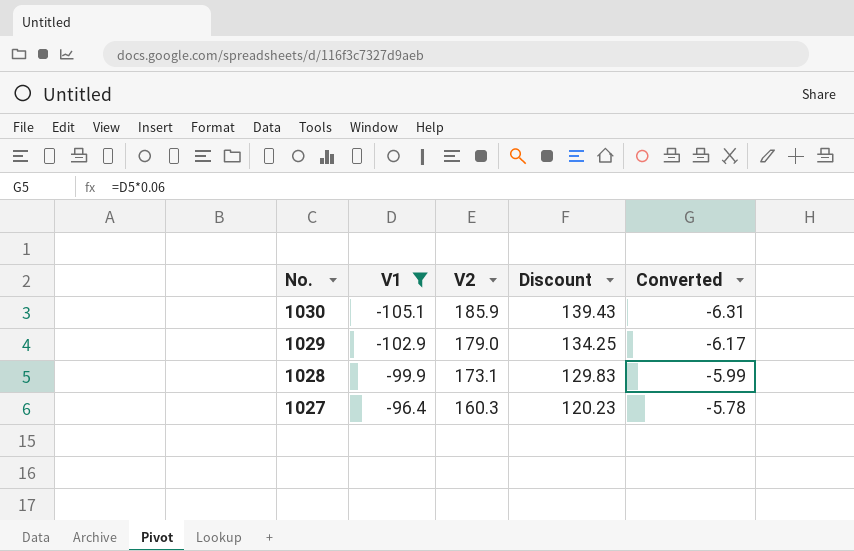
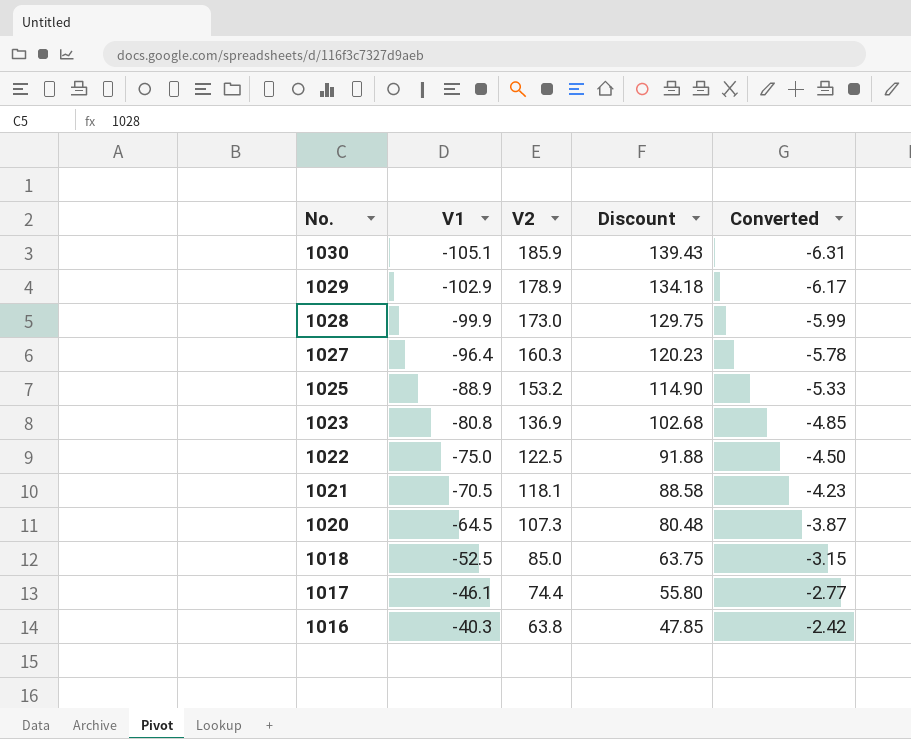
filter: V1 <= -96.4 -> none
1029 | V2: 179.0 -> 178.9
1029 | Discount: 134.25 -> 134.18
1028 | V2: 173.1 -> 173.0
1028 | Discount: 129.83 -> 129.75

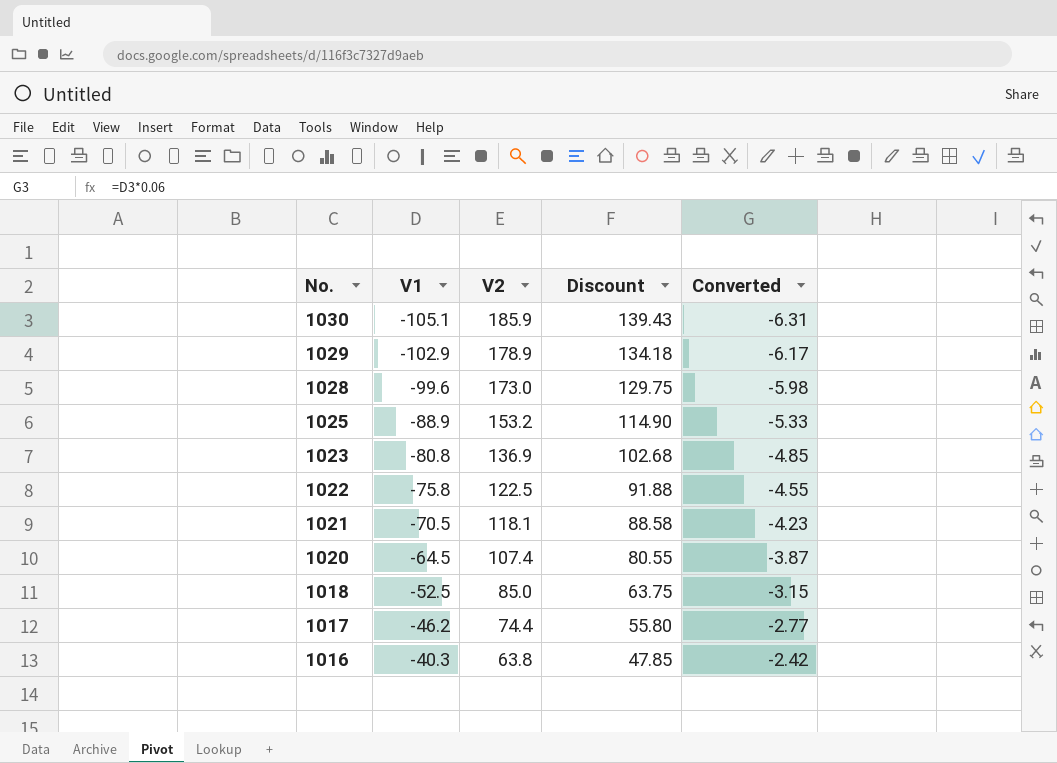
row 1027: -96.4 | 160.3 | 120.23 | -5.78 -> none
1028 | V1: -99.9 -> -99.6
1028 | Converted: -5.99 -> -5.98
1022 | V1: -75.0 -> -75.8
1022 | Converted: -4.50 -> -4.55
1020 | V2: 107.3 -> 107.4
1020 | Discount: 80.48 -> 80.55
1017 | V1: -46.1 -> -46.2

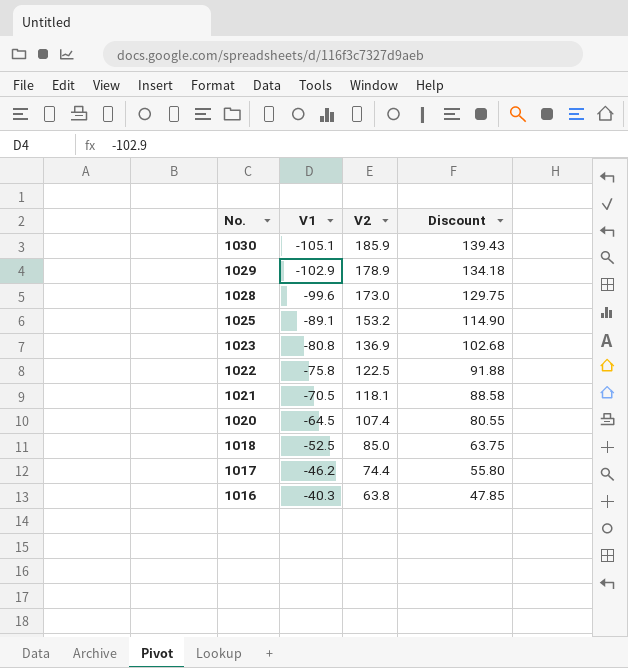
column Converted | formula: [V1] * 0.06 -> none
1025 | V1: -88.9 -> -89.1

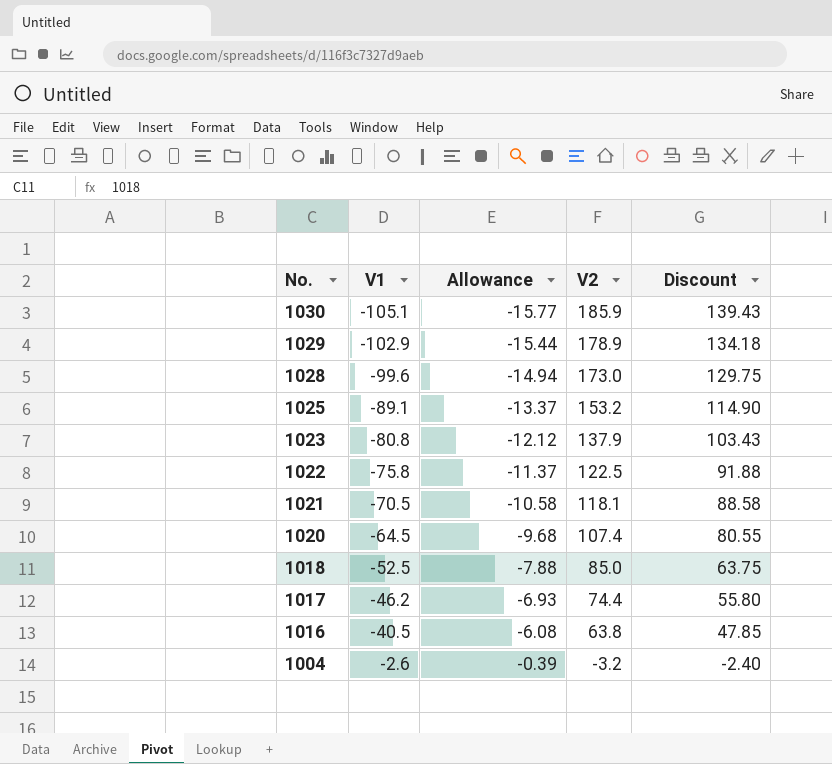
column Allowance | formula: none -> [V1] * 0.15
1023 | V2: 136.9 -> 137.9
1023 | Discount: 102.68 -> 103.43
1016 | V1: -40.3 -> -40.5
row 1004: none -> -2.6 | -0.39 | -3.2 | -2.40

